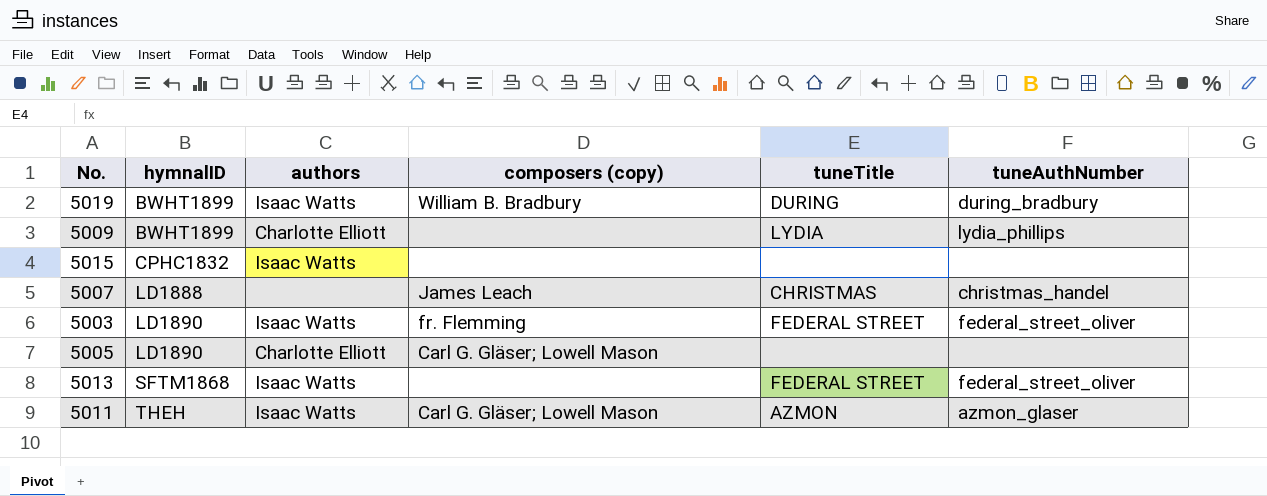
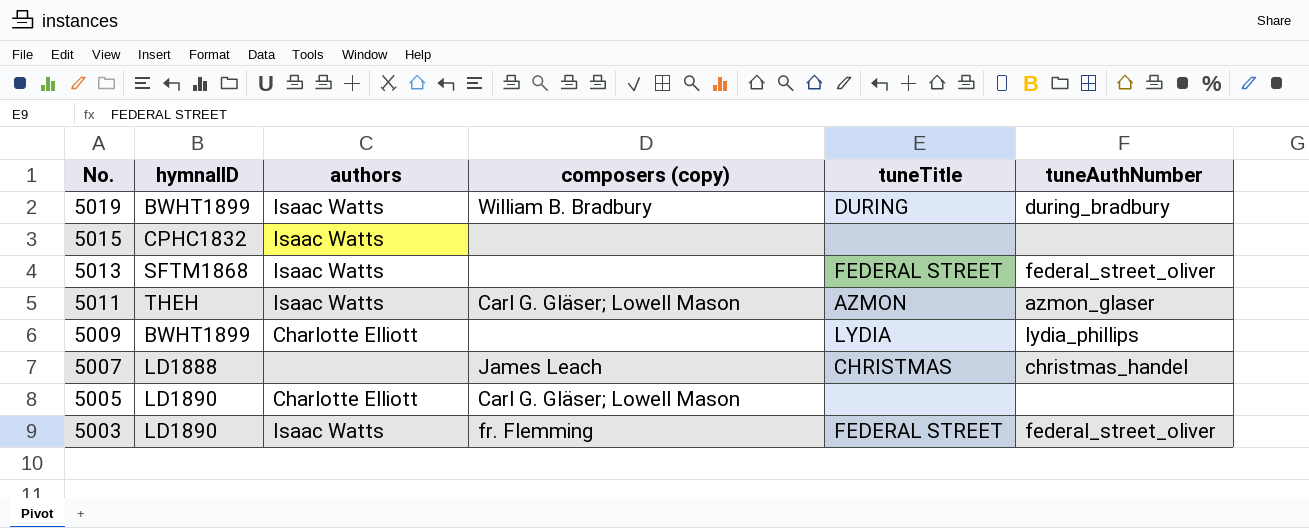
row order: hymnalID ascending -> No. descending

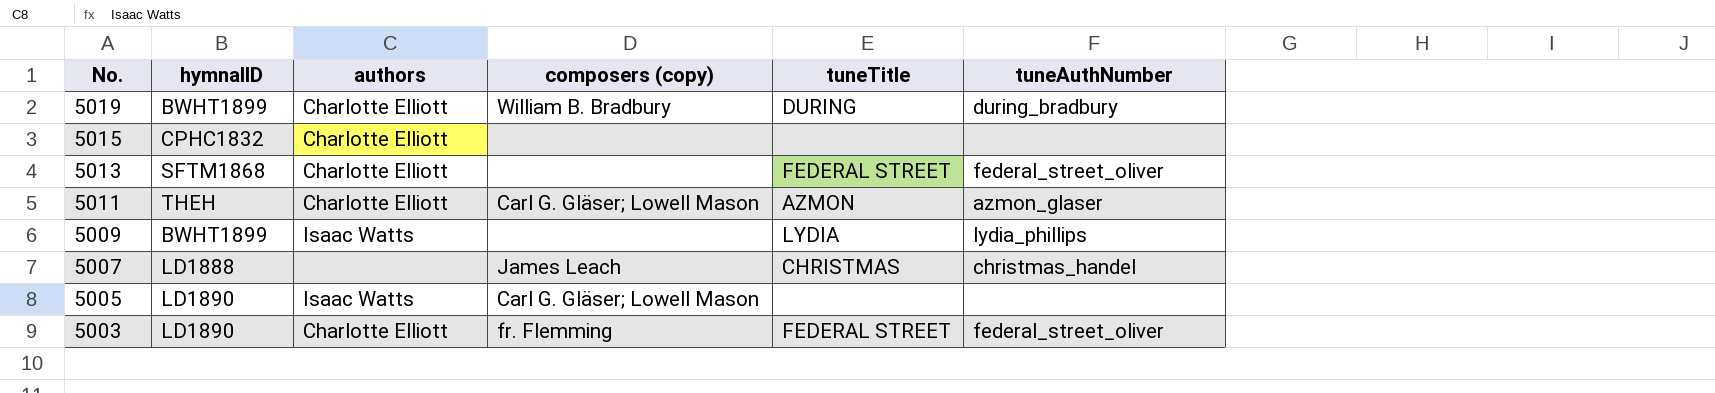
5019 | authors: Isaac Watts -> Charlotte Elliott
5015 | authors: Isaac Watts -> Charlotte Elliott
5013 | authors: Isaac Watts -> Charlotte Elliott
5011 | authors: Isaac Watts -> Charlotte Elliott
5009 | authors: Charlotte Elliott -> Isaac Watts
5005 | authors: Charlotte Elliott -> Isaac Watts
5003 | authors: Isaac Watts -> Charlotte Elliott

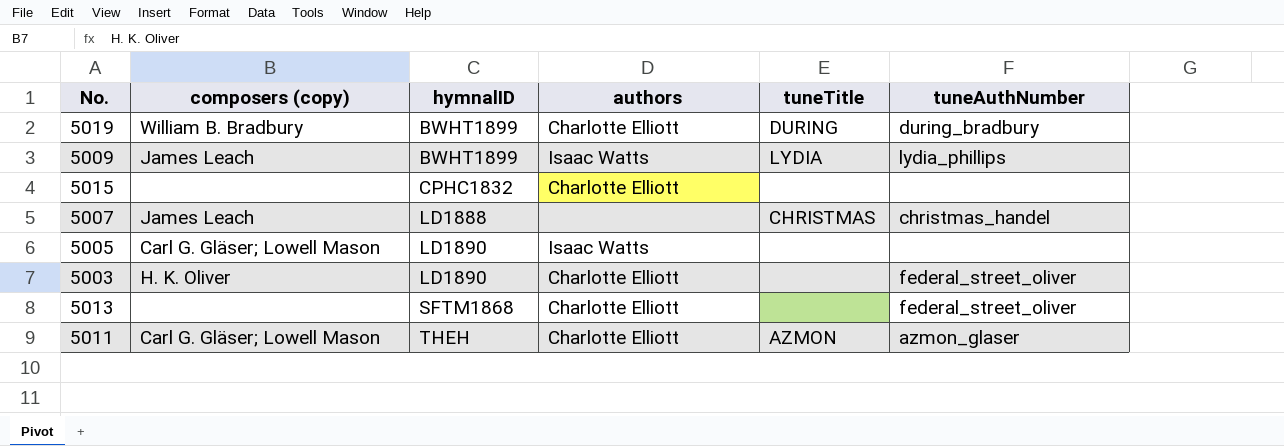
row order: No. descending -> hymnalID ascending
column composers (copy) | position: 4 -> 2
5009 | composers (copy): none -> James Leach
5003 | composers (copy): fr. Flemming -> H. K. Oliver
5003 | tuneTitle: FEDERAL STREET -> none
5013 | tuneTitle: FEDERAL STREET -> none

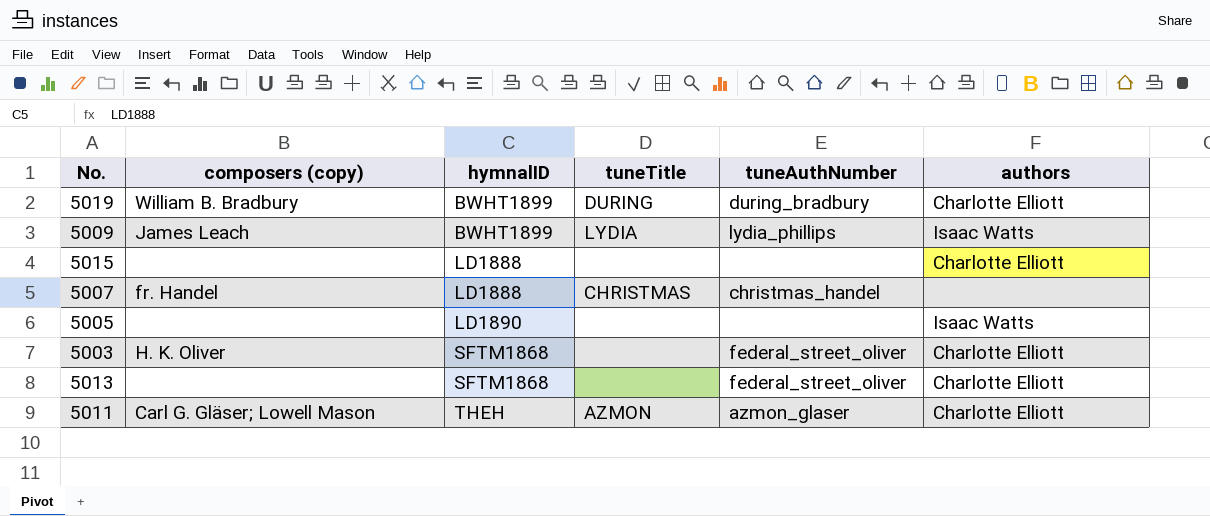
column authors | position: 4 -> 6
5015 | hymnalID: CPHC1832 -> LD1888
5007 | composers (copy): James Leach -> fr. Handel
5005 | composers (copy): Carl G. Gläser; Lowell Mason -> none
5003 | hymnalID: LD1890 -> SFTM1868

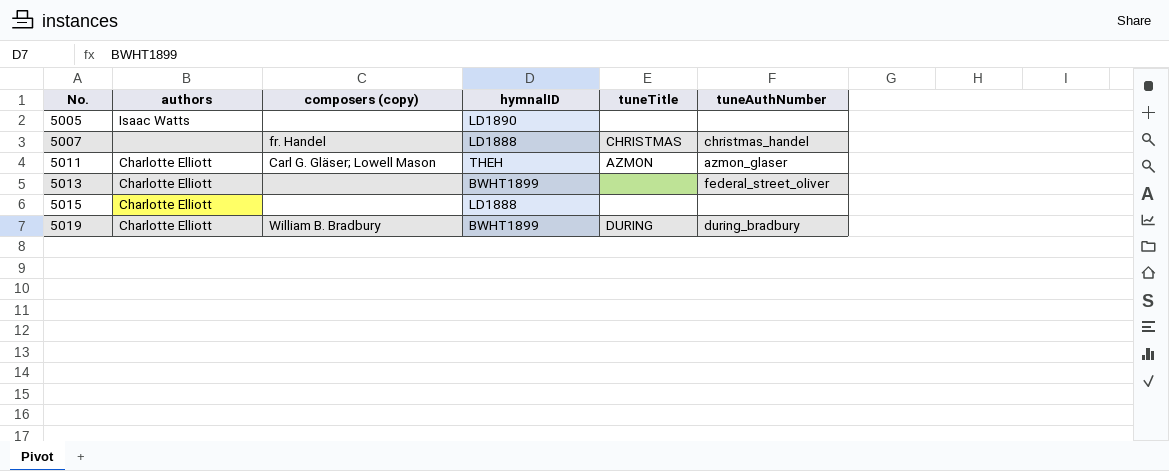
row order: hymnalID ascending -> No. ascending
column authors | position: 6 -> 2
row 5009: James Leach | BWHT1899 | LYDIA | lydia_phillips | Isaac Watts -> none
row 5003: H. K. Oliver | SFTM1868 | none | federal_street_oliver | Charlotte Elliott -> none
5013 | hymnalID: SFTM1868 -> BWHT1899

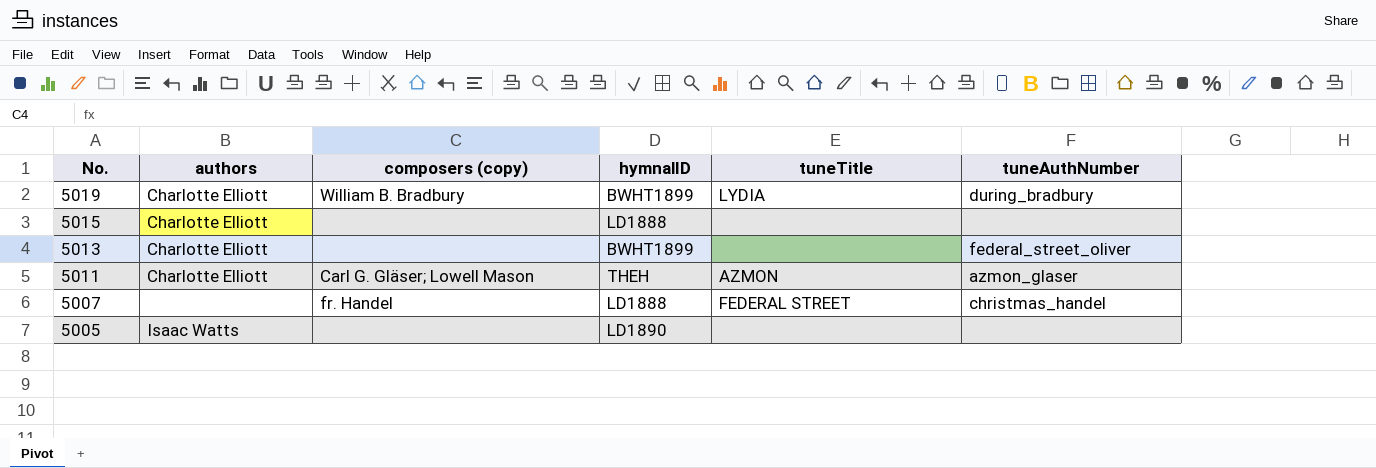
row order: No. ascending -> No. descending
5019 | tuneTitle: DURING -> LYDIA
5007 | tuneTitle: CHRISTMAS -> FEDERAL STREET

